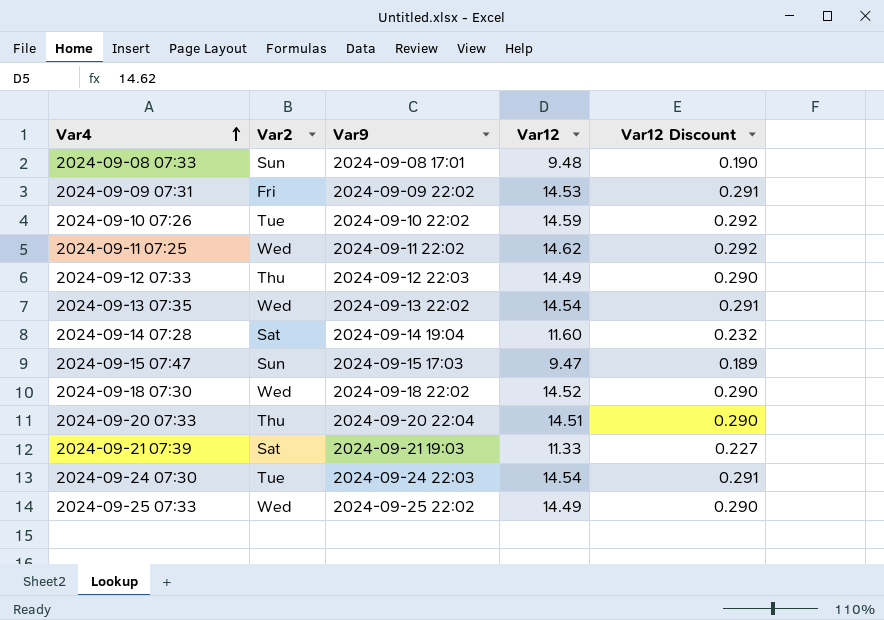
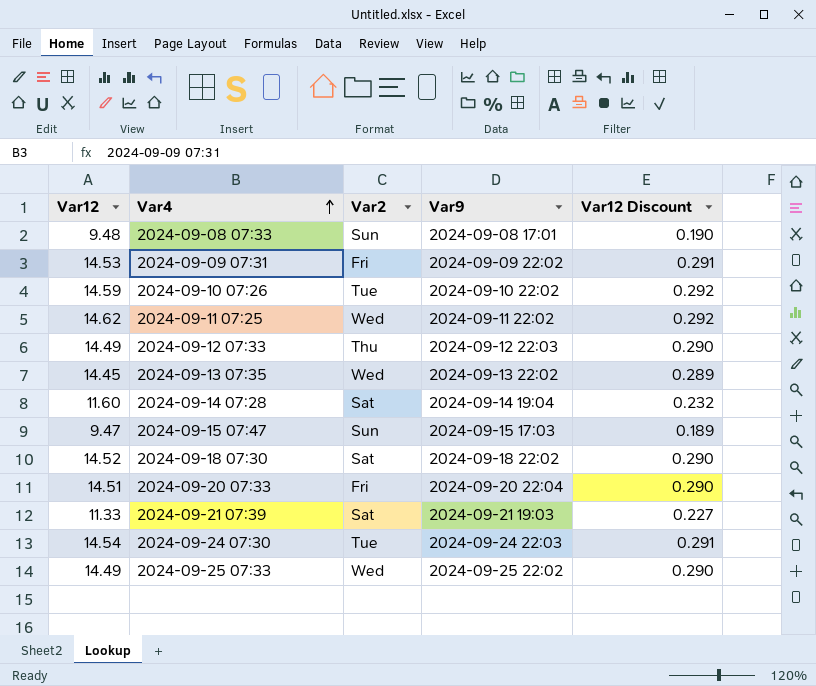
column Var12 | position: 4 -> 1
2024-09-13 07:35 | Var12: 14.54 -> 14.45
2024-09-13 07:35 | Var12 Discount: 0.291 -> 0.289
2024-09-18 07:30 | Var2: Wed -> Sat
2024-09-20 07:33 | Var2: Thu -> Fri

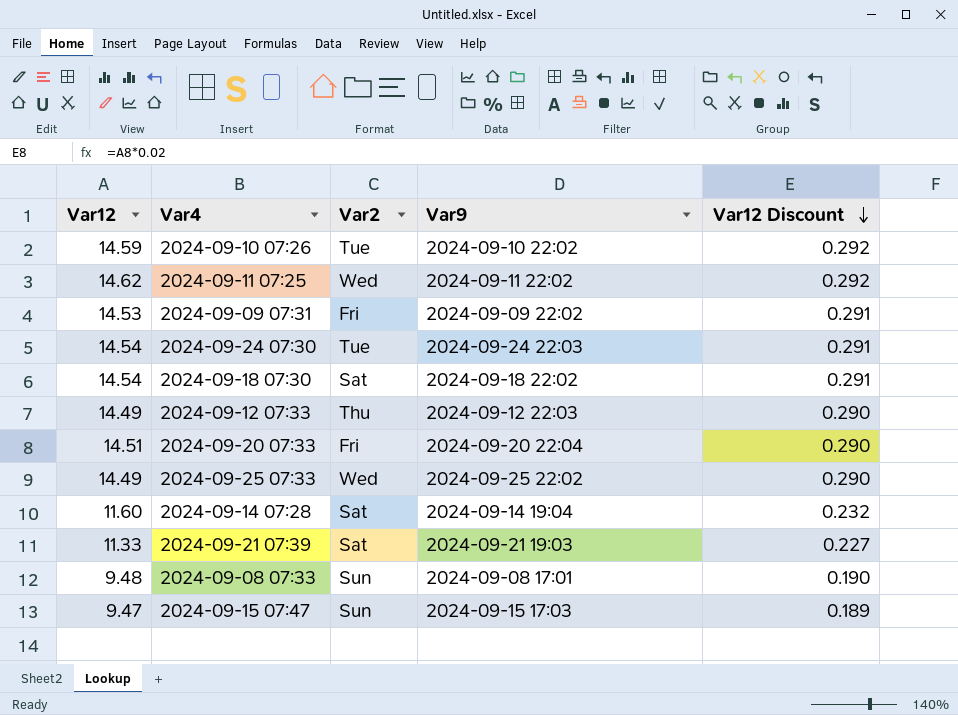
row order: Var4 ascending -> Var12 Discount descending
row 2024-09-13 07:35: 14.45 | Wed | 2024-09-13 22:02 | 0.289 -> none
2024-09-18 07:30 | Var12: 14.52 -> 14.54
2024-09-18 07:30 | Var12 Discount: 0.290 -> 0.291

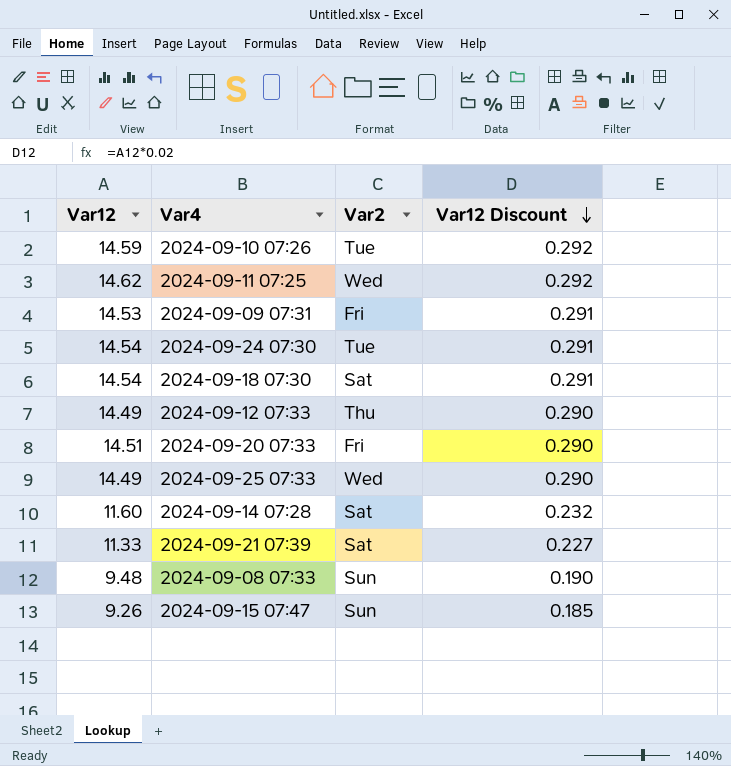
column Var9 | position: 4 -> none
2024-09-15 07:47 | Var12: 9.47 -> 9.26
2024-09-15 07:47 | Var12 Discount: 0.189 -> 0.185

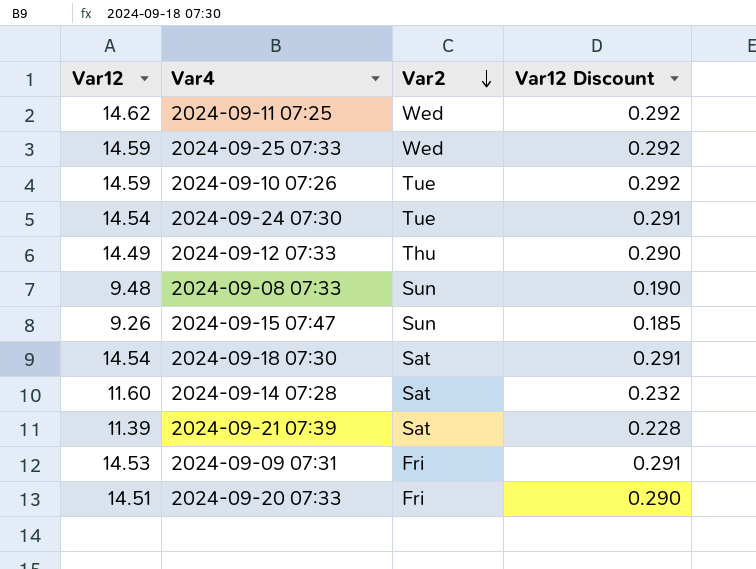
row order: Var12 Discount descending -> Var2 descending
2024-09-25 07:33 | Var12: 14.49 -> 14.59
2024-09-25 07:33 | Var12 Discount: 0.290 -> 0.292
2024-09-21 07:39 | Var12: 11.33 -> 11.39
2024-09-21 07:39 | Var12 Discount: 0.227 -> 0.228

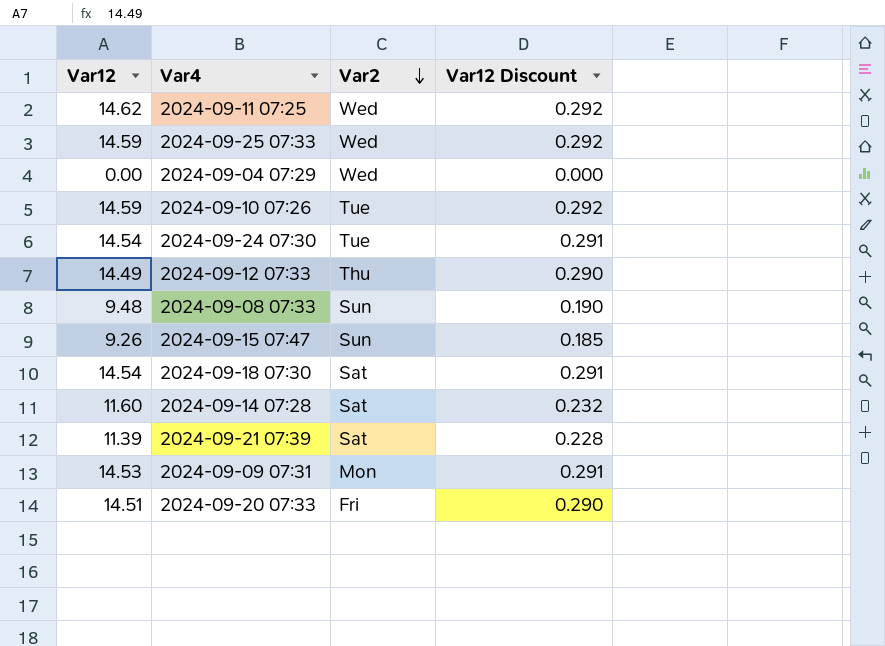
row 2024-09-04 07:29: none -> 0.00 | Wed | 0.000
2024-09-09 07:31 | Var2: Fri -> Mon

